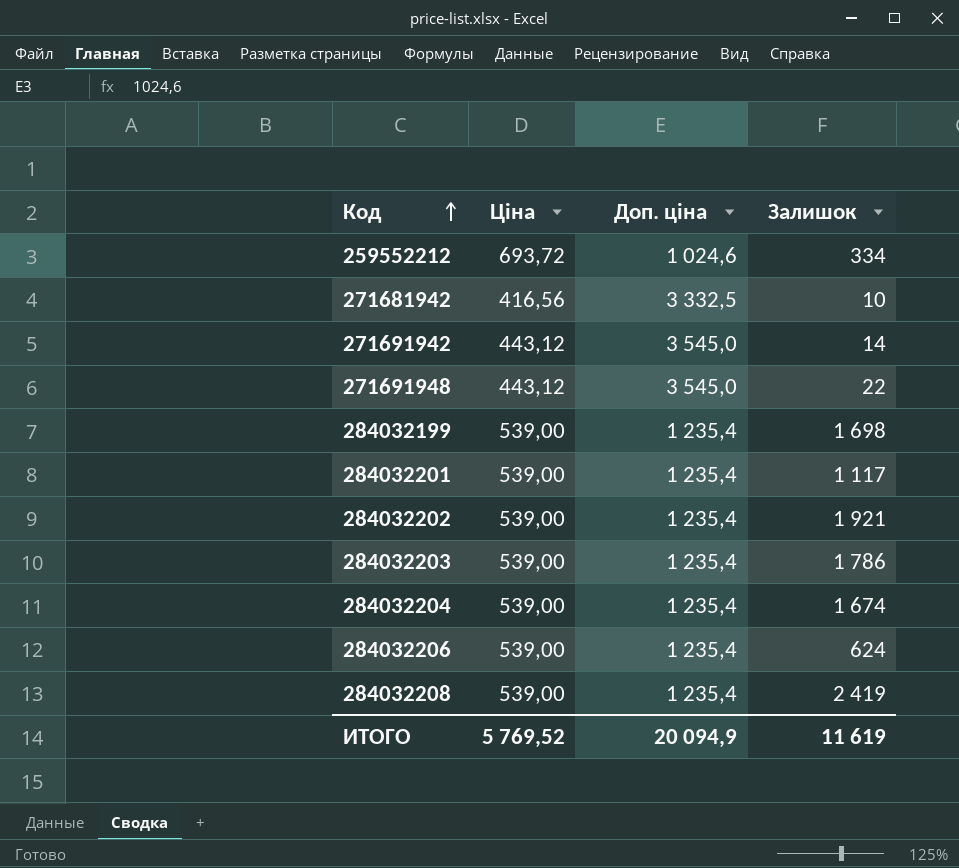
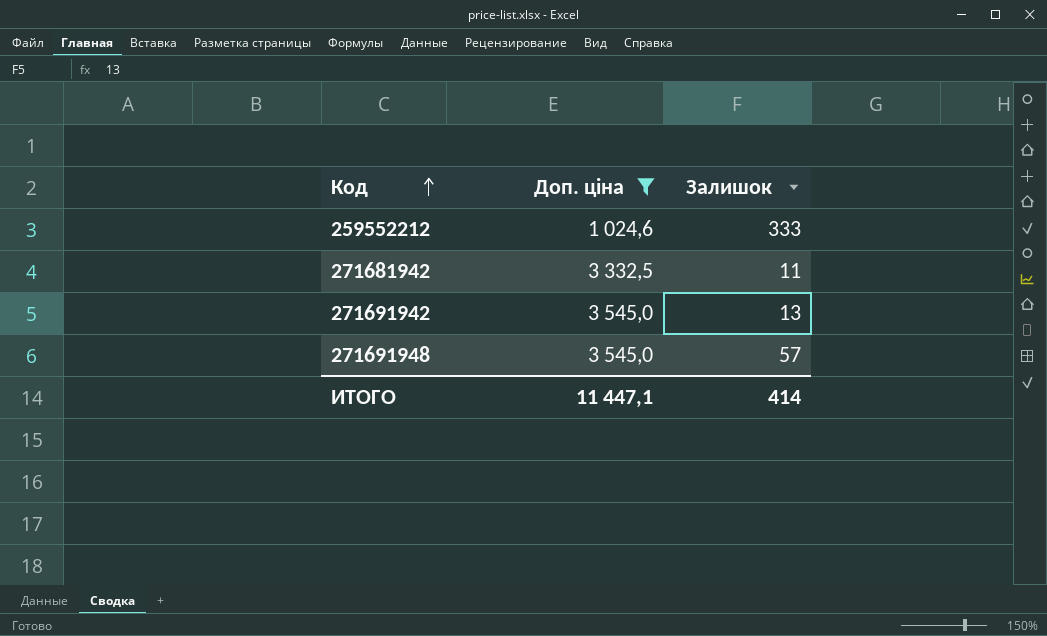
filter: none -> Доп. ціна != 1 235,4
column Ціна | position: 2 -> none
259552212 | Залишок: 334 -> 333
271681942 | Залишок: 10 -> 11
271691942 | Залишок: 14 -> 13
271691948 | Залишок: 22 -> 57
ИТОГО | Доп. ціна: 20 094,9 -> 11 447,1
ИТОГО | Залишок: 11 619 -> 414

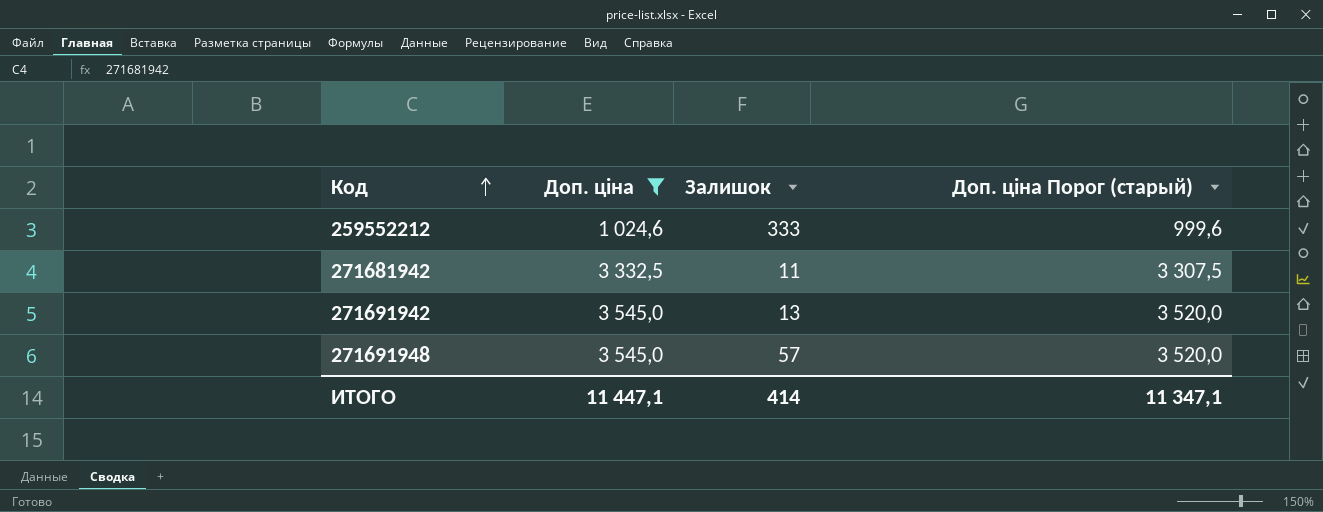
column Доп. ціна Порог (старый) | formula: none -> [Доп. ціна] - 25

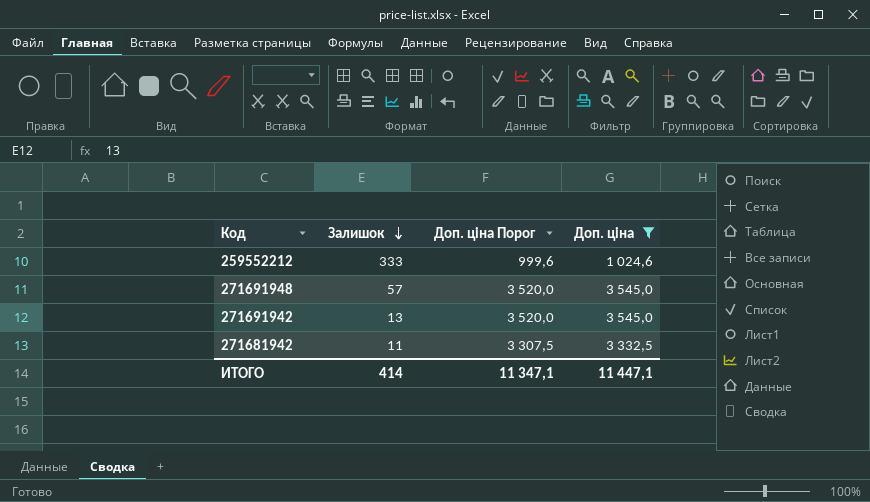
row order: Код ascending -> Залишок descending
column name: Доп. ціна Порог (старый) -> Доп. ціна Порог
column Доп. ціна | position: 2 -> 4

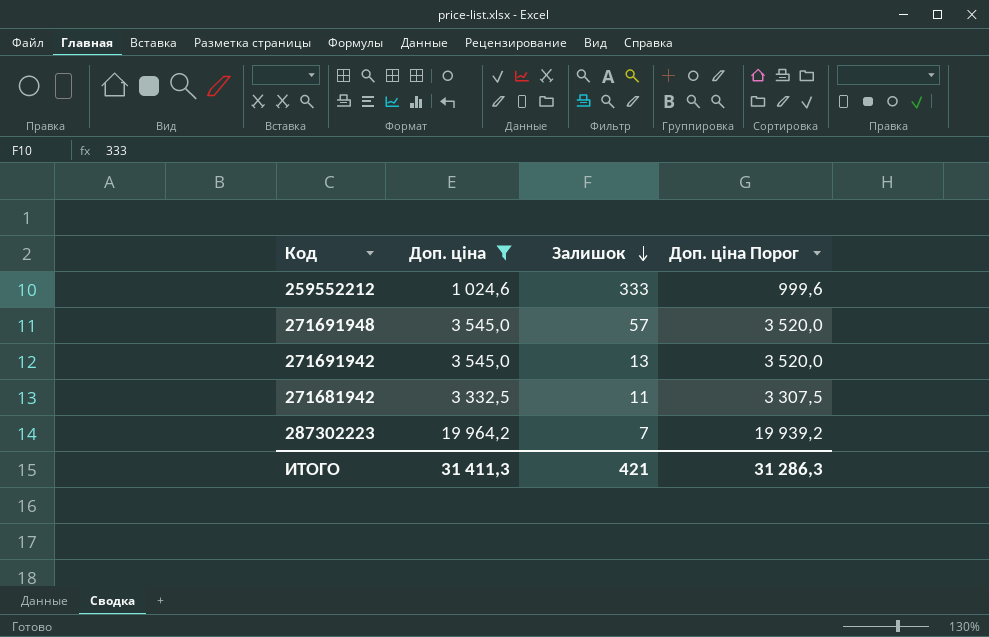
column Доп. ціна | position: 4 -> 2
row 287302223: none -> 19 964,2 | 7 | 19 939,2
ИТОГО | Доп. ціна: 11 447,1 -> 31 411,3
ИТОГО | Залишок: 414 -> 421
ИТОГО | Доп. ціна Порог: 11 347,1 -> 31 286,3

